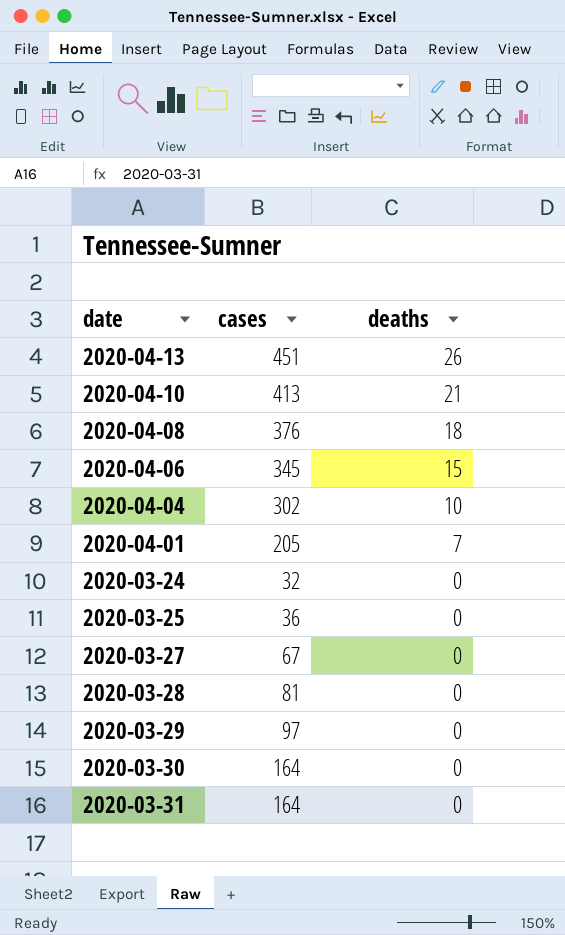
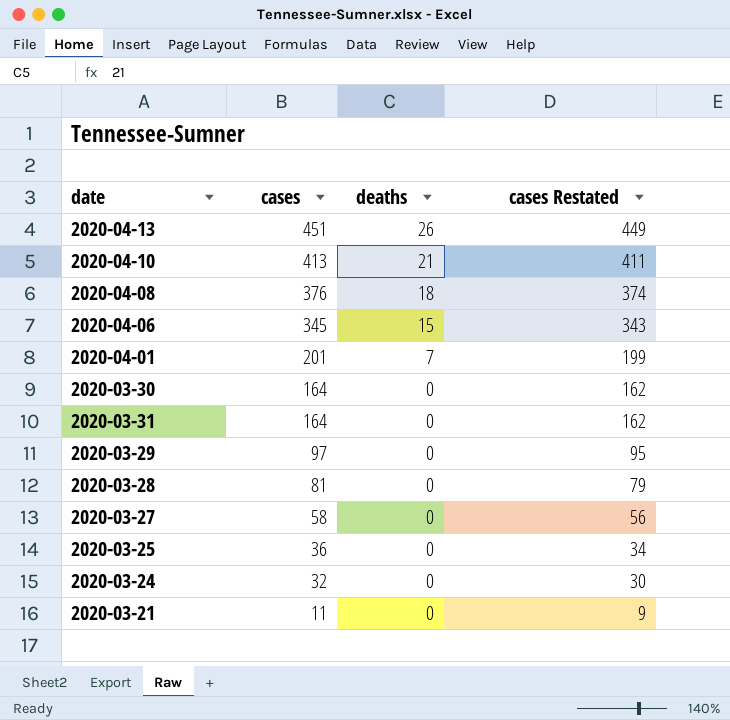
row order: deaths descending -> cases descending
column cases Restated | formula: none -> [cases] - 2
row 2020-04-04: 302 | 10 -> none
2020-04-01 | cases: 205 -> 201
2020-03-27 | cases: 67 -> 58
row 2020-03-21: none -> 11 | 0 | 9

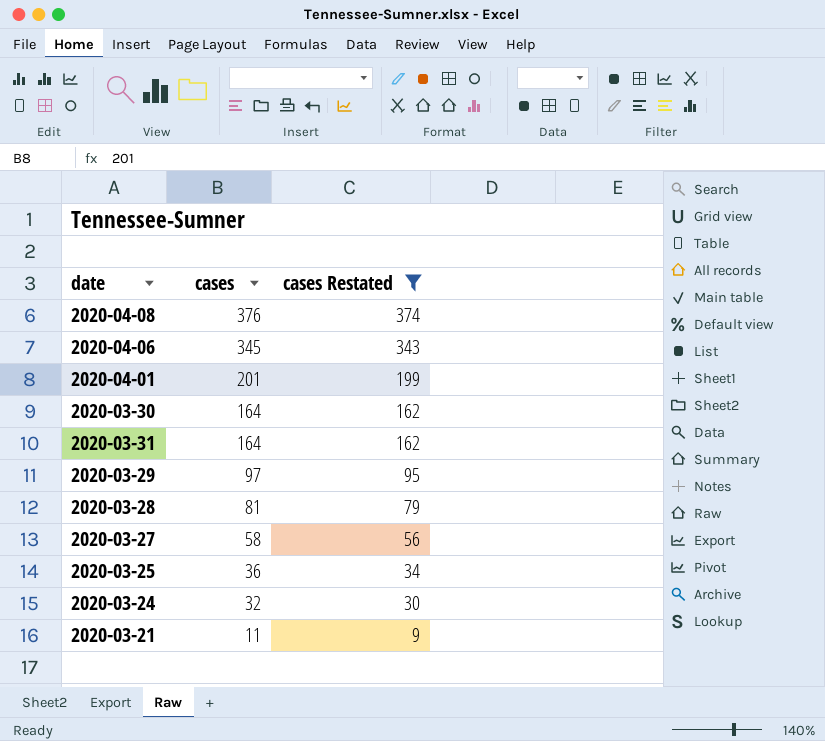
filter: none -> cases Restated <= 374
column deaths | position: 3 -> none

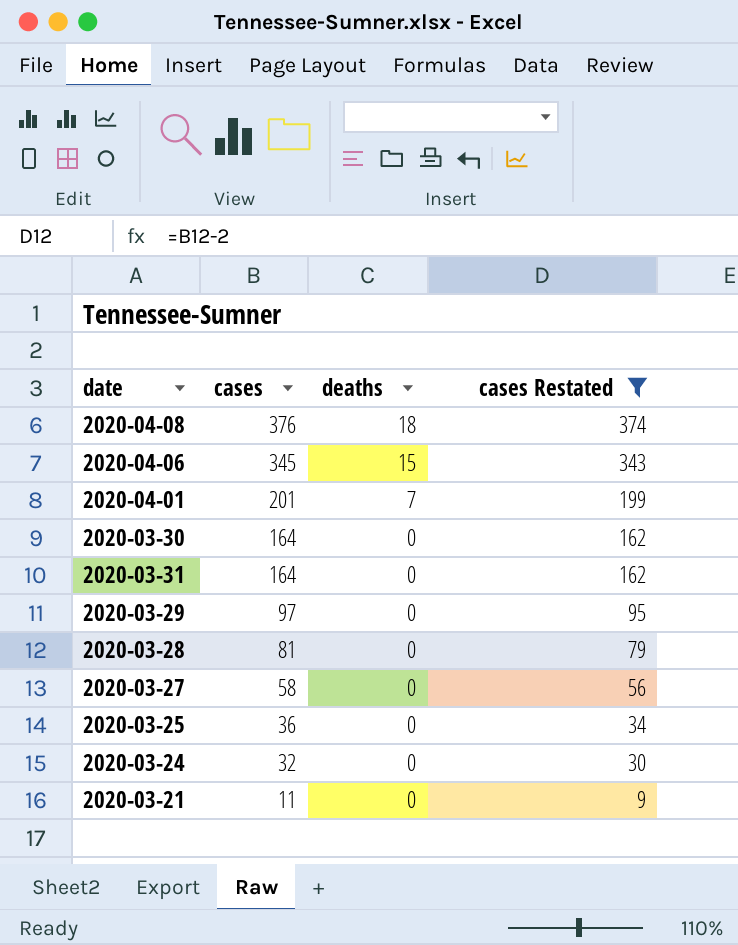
column deaths | position: none -> 3

